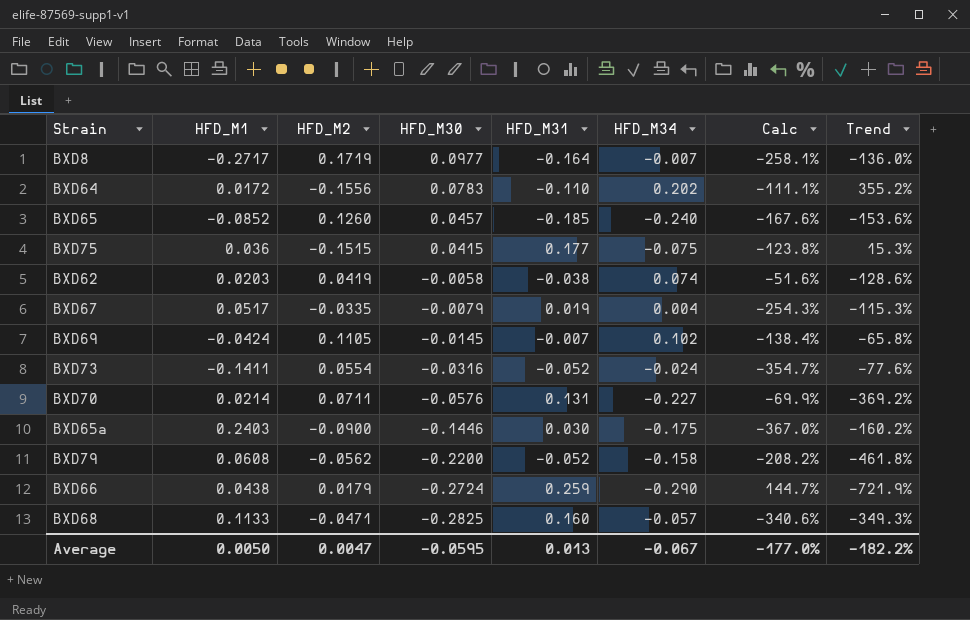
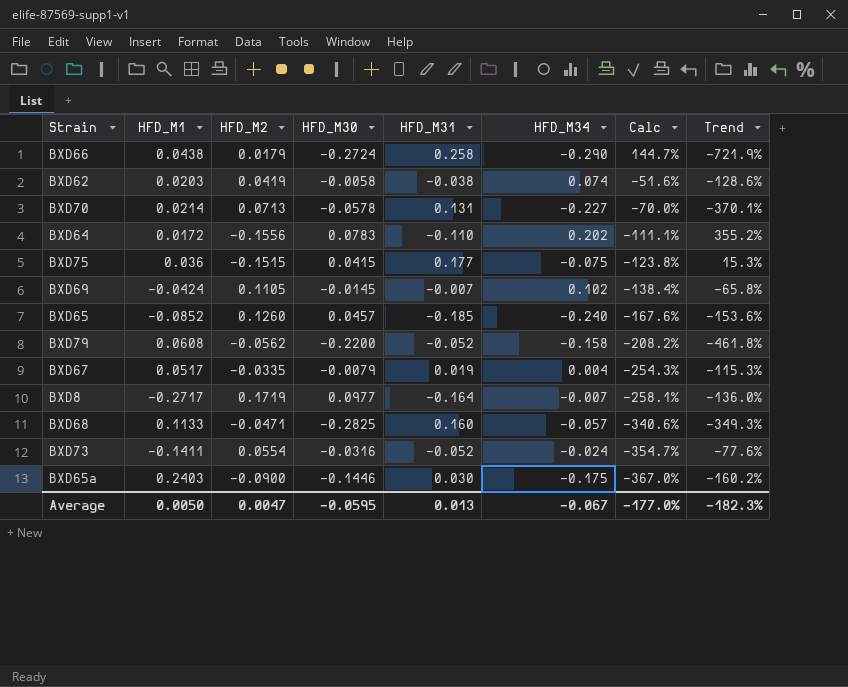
row order: HFD_M30 descending -> Calc descending
BXD66 | HFD_M31: 0.259 -> 0.258
BXD70 | HFD_M2: 0.0711 -> 0.0713
BXD70 | HFD_M30: -0.0576 -> -0.0578
BXD70 | Calc: -69.9% -> -70.0%
BXD70 | Trend: -369.2% -> -370.1%
Average | Trend: -182.2% -> -182.3%

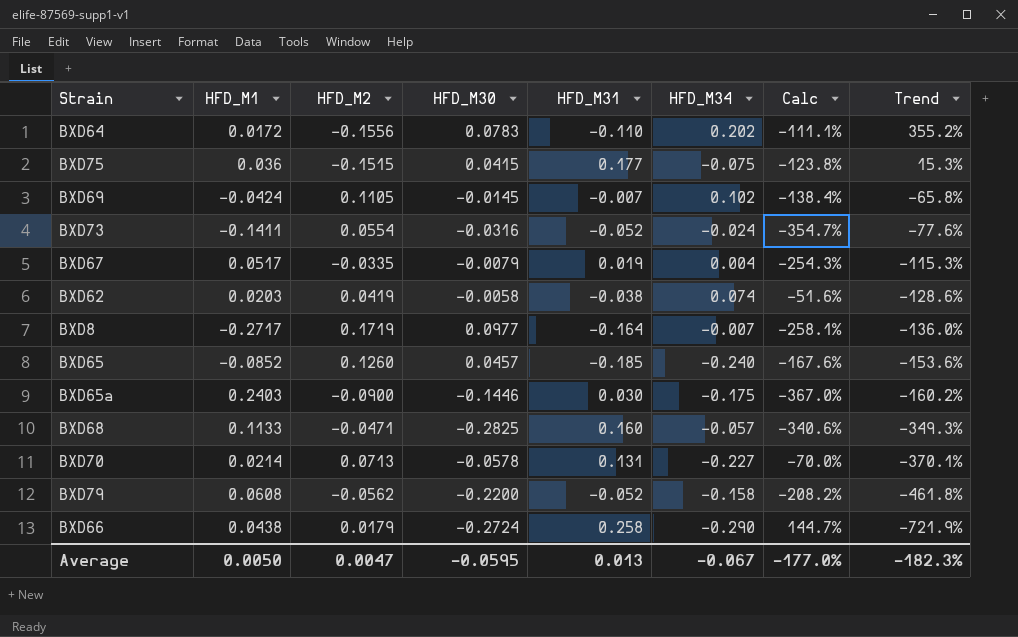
row order: Calc descending -> Trend descending

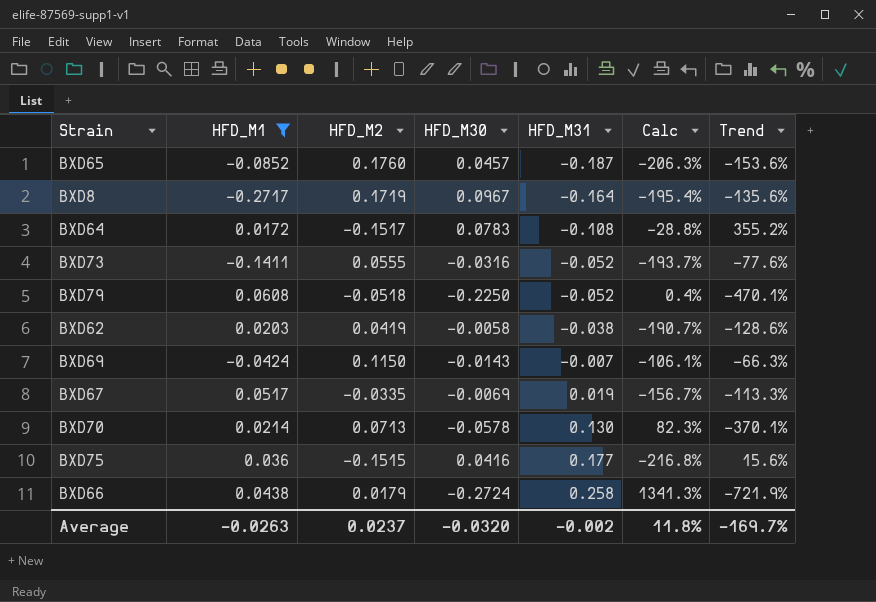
filter: none -> HFD_M1 <= 0.0608
row order: Trend descending -> HFD_M31 ascending
column HFD_M34 | position: 6 -> none
column Calc | formula: ([HFD_M1] - [HFD_M2]) / [HFD_M2] -> ([HFD_M31] - [HFD_M2]) / [HFD_M2]
BXD65 | HFD_M2: 0.1260 -> 0.1760
BXD65 | HFD_M31: -0.185 -> -0.187
BXD8 | HFD_M30: 0.0977 -> 0.0967
BXD8 | Trend: -136.0% -> -135.6%
BXD64 | HFD_M2: -0.1556 -> -0.1517
BXD64 | HFD_M31: -0.110 -> -0.108
BXD73 | HFD_M2: 0.0554 -> 0.0555
BXD79 | HFD_M2: -0.0562 -> -0.0518
BXD79 | HFD_M30: -0.2200 -> -0.2250
BXD79 | Trend: -461.8% -> -470.1%
BXD69 | HFD_M2: 0.1105 -> 0.1150
BXD69 | HFD_M30: -0.0145 -> -0.0143
BXD69 | Trend: -65.8% -> -66.3%
BXD67 | HFD_M30: -0.0079 -> -0.0069
BXD67 | Trend: -115.3% -> -113.3%
BXD70 | HFD_M31: 0.131 -> 0.130
BXD75 | HFD_M30: 0.0415 -> 0.0416
BXD75 | Trend: 15.3% -> 15.6%
Average | HFD_M1: 0.0050 -> -0.0263
Average | HFD_M2: 0.0047 -> 0.0237
Average | HFD_M30: -0.0595 -> -0.0320
Average | HFD_M31: 0.013 -> -0.002
Average | Calc: -177.0% -> 11.8%
Average | Trend: -182.3% -> -169.7%

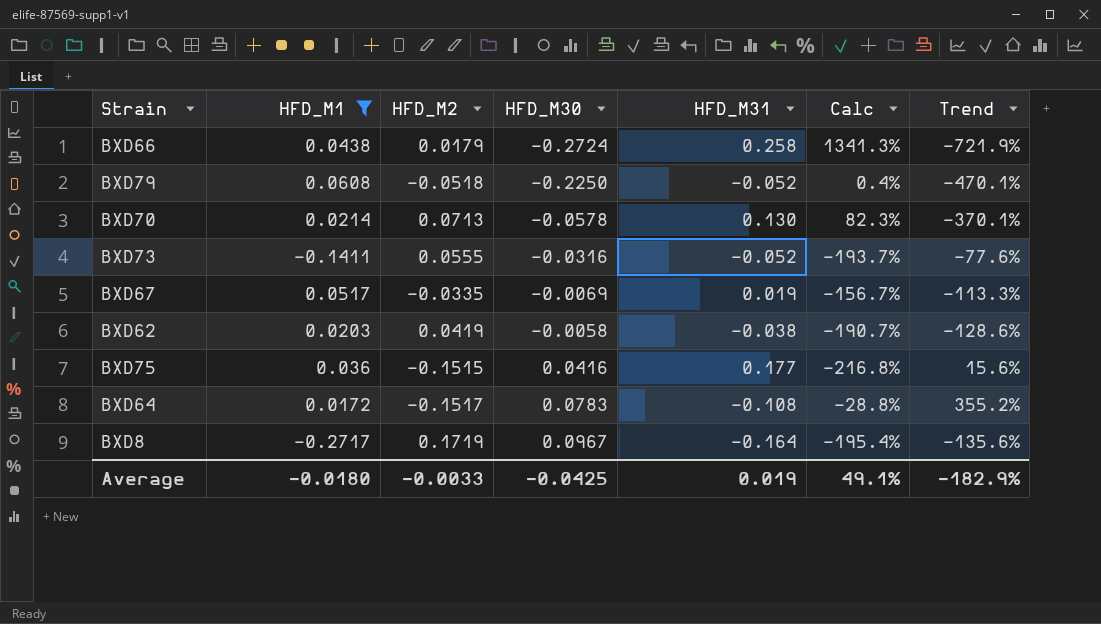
row order: HFD_M31 ascending -> HFD_M30 ascending
row BXD65: -0.0852 | 0.1760 | 0.0457 | -0.187 | -206.3% | -153.6% -> none
row BXD69: -0.0424 | 0.1150 | -0.0143 | -0.007 | -106.1% | -66.3% -> none
Average | HFD_M1: -0.0263 -> -0.0180
Average | HFD_M2: 0.0237 -> -0.0033
Average | HFD_M30: -0.0320 -> -0.0425
Average | HFD_M31: -0.002 -> 0.019
Average | Calc: 11.8% -> 49.1%
Average | Trend: -169.7% -> -182.9%

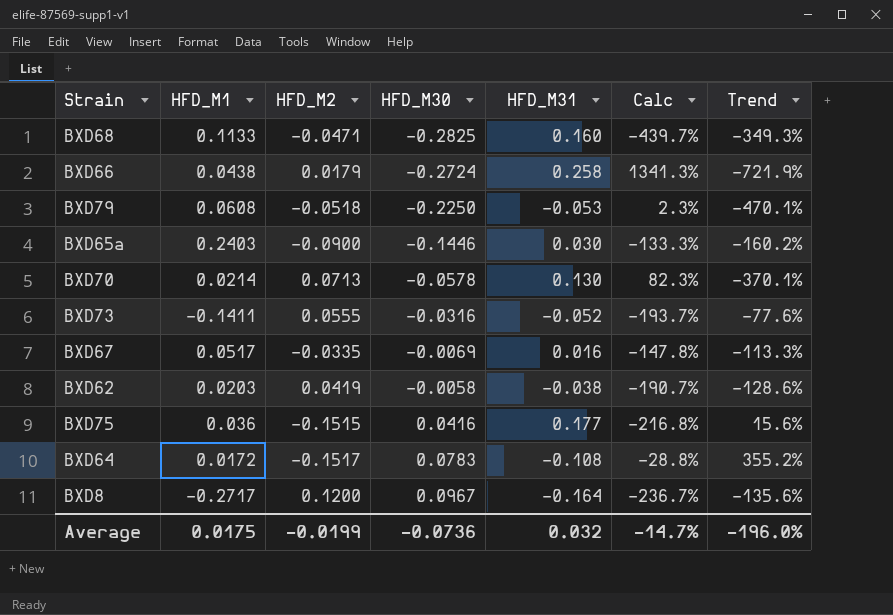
filter: HFD_M1 <= 0.0608 -> none
BXD79 | HFD_M31: -0.052 -> -0.053
BXD79 | Calc: 0.4% -> 2.3%
BXD67 | HFD_M31: 0.019 -> 0.016
BXD67 | Calc: -156.7% -> -147.8%
BXD8 | HFD_M2: 0.1719 -> 0.1200
BXD8 | Calc: -195.4% -> -236.7%
Average | HFD_M1: -0.0180 -> 0.0175
Average | HFD_M2: -0.0033 -> -0.0199
Average | HFD_M30: -0.0425 -> -0.0736
Average | HFD_M31: 0.019 -> 0.032
Average | Calc: 49.1% -> -14.7%
Average | Trend: -182.9% -> -196.0%

